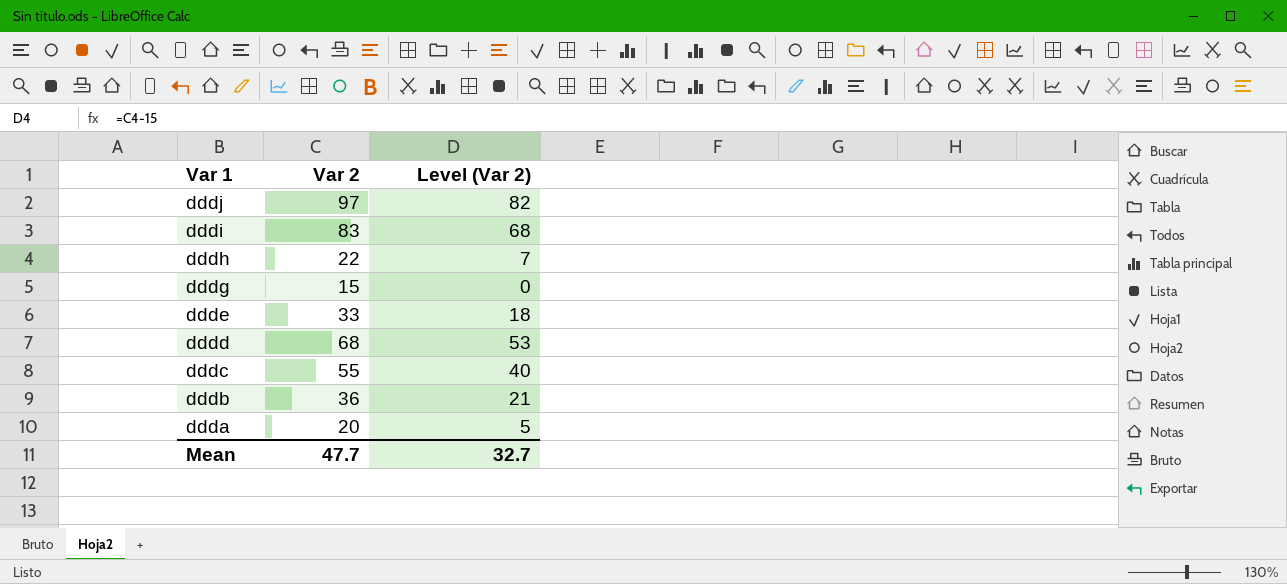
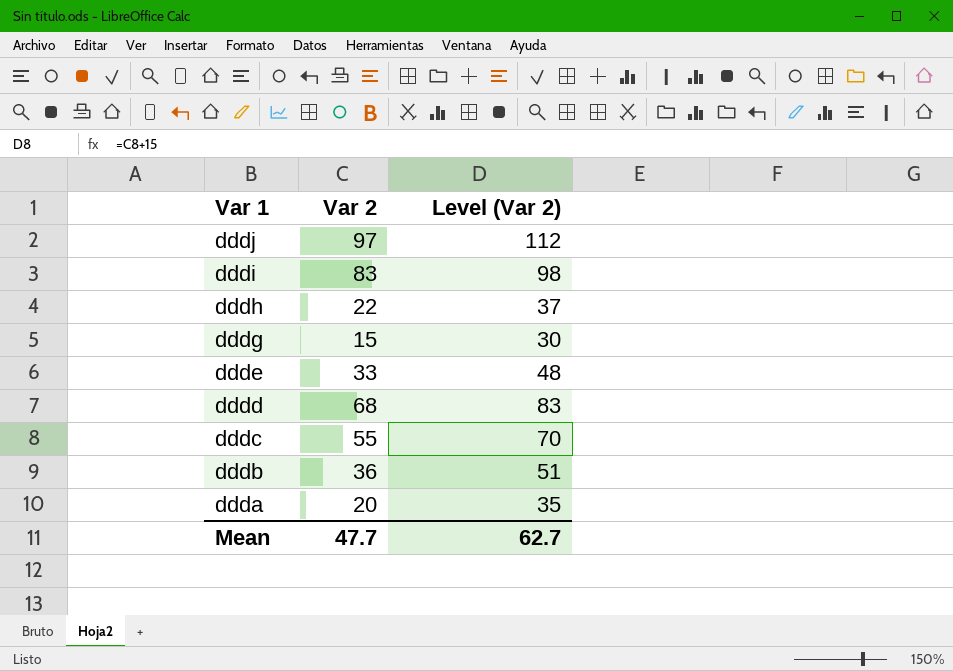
column Level (Var 2) | formula: [Var 2] - 15 -> [Var 2] + 15
Mean | Level (Var 2): 32.7 -> 62.7

